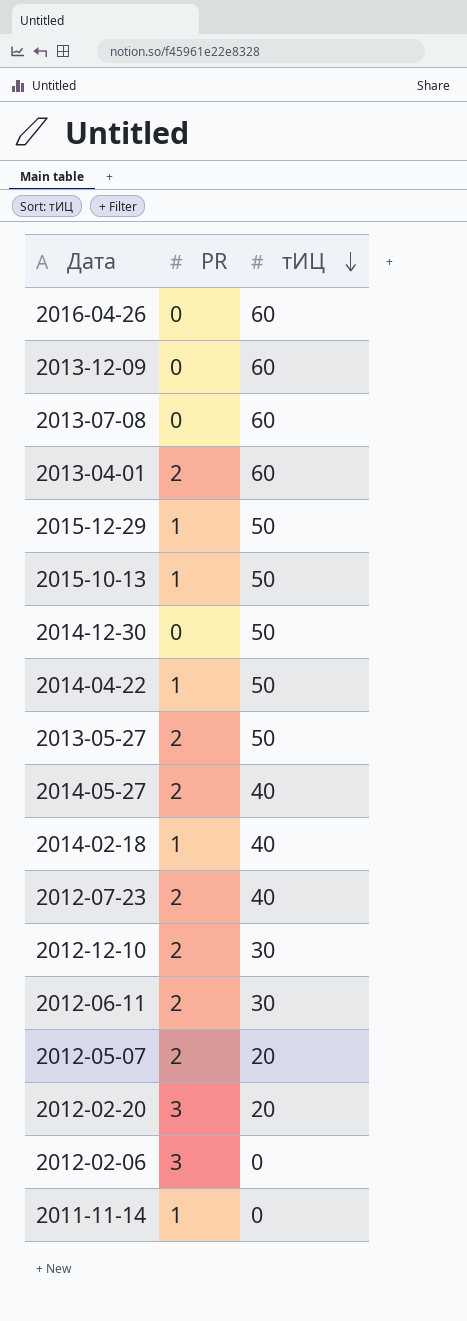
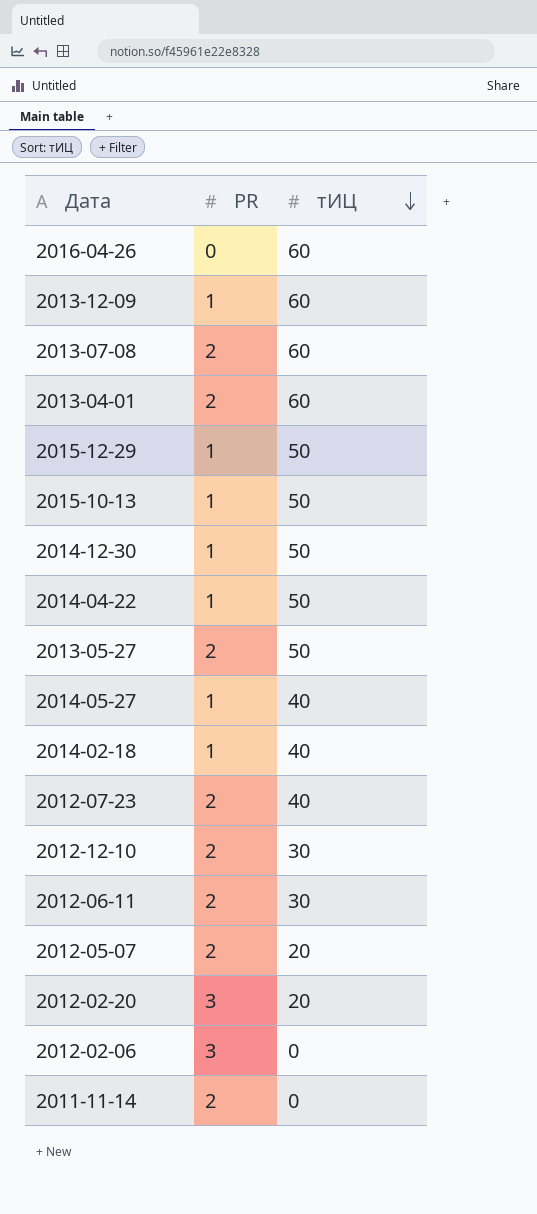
2013-12-09 | PR: 0 -> 1
2013-07-08 | PR: 0 -> 2
2014-12-30 | PR: 0 -> 1
2014-05-27 | PR: 2 -> 1
2011-11-14 | PR: 1 -> 2

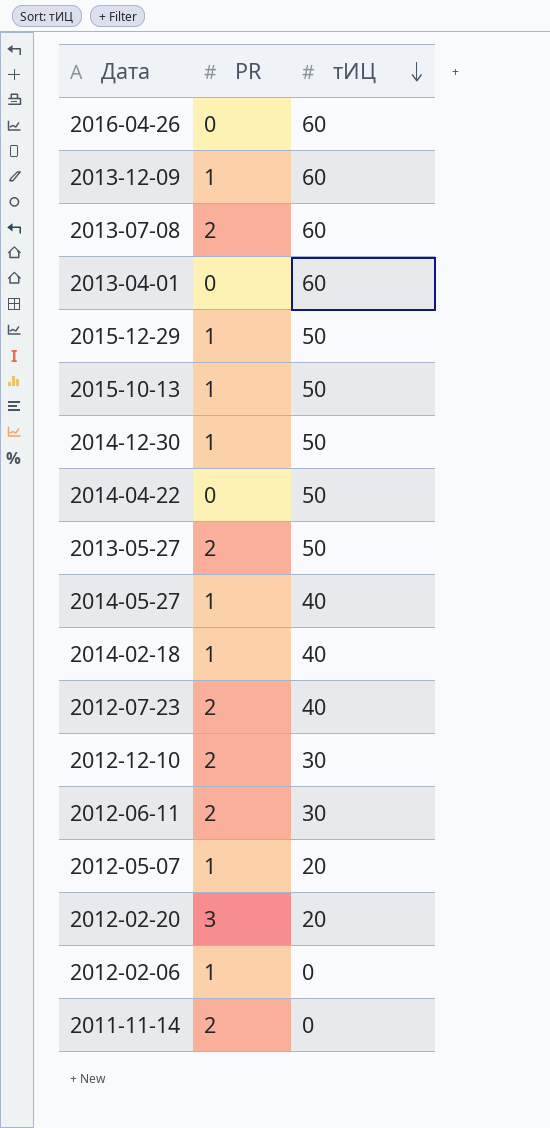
2013-04-01 | PR: 2 -> 0
2014-04-22 | PR: 1 -> 0
2012-05-07 | PR: 2 -> 1
2012-02-06 | PR: 3 -> 1

